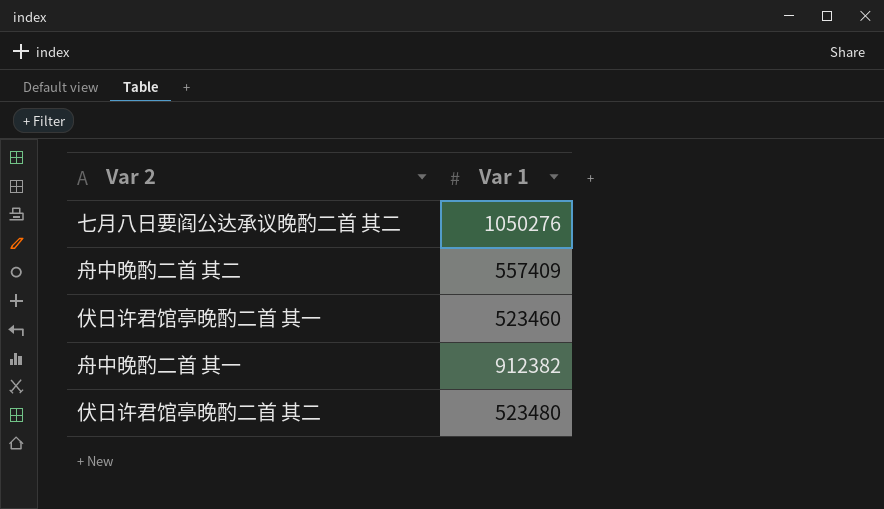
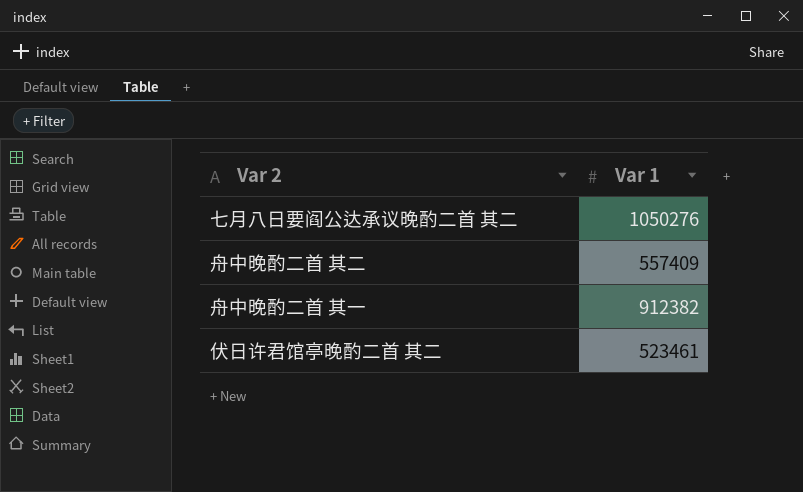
row 伏日许君馆亭晚酌二首 其一: 523460 -> none
伏日许君馆亭晚酌二首 其二 | Var 1: 523480 -> 523461

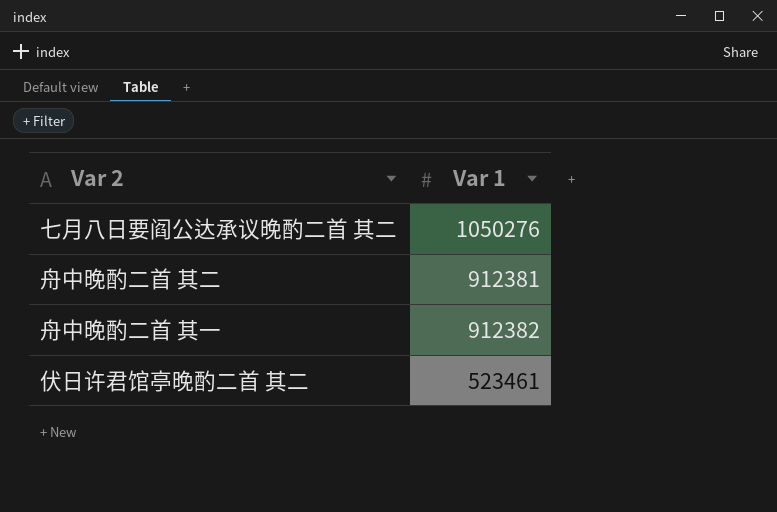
舟中晚酌二首 其二 | Var 1: 557409 -> 912381

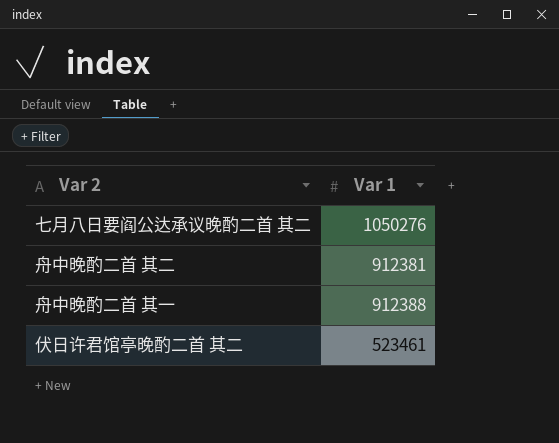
舟中晚酌二首 其一 | Var 1: 912382 -> 912388

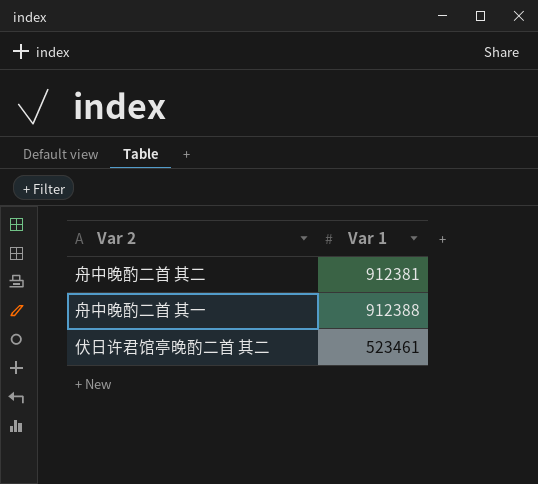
row 七月八日要阎公达承议晚酌二首 其二: 1050276 -> none

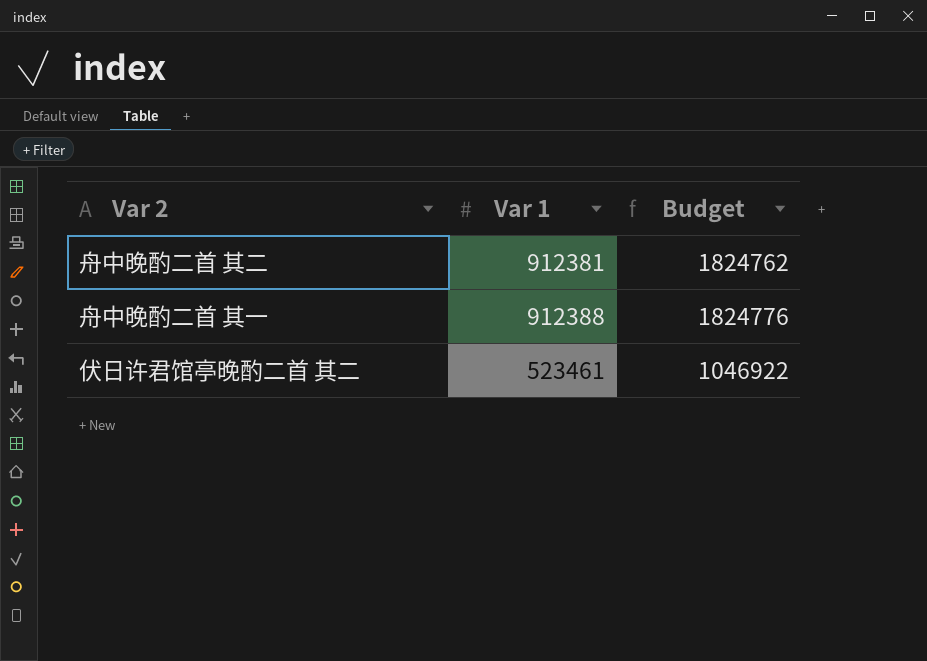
column Budget | formula: none -> [Var 1] * 2

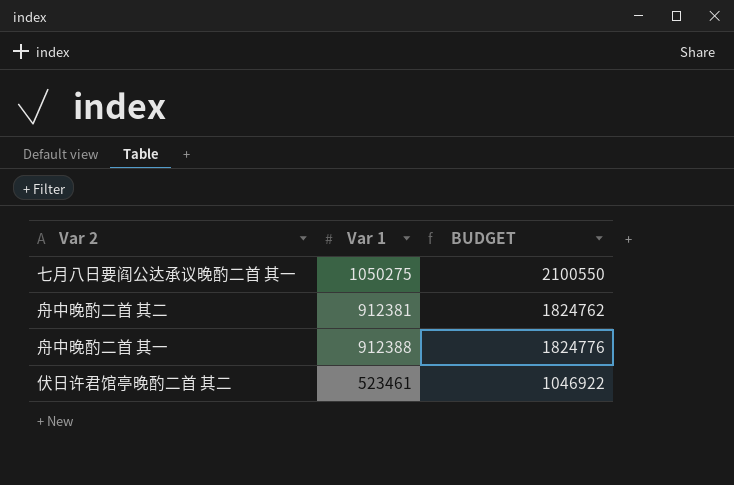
column name: Budget -> BUDGET
row 七月八日要阎公达承议晚酌二首 其一: none -> 1050275 | 2100550

